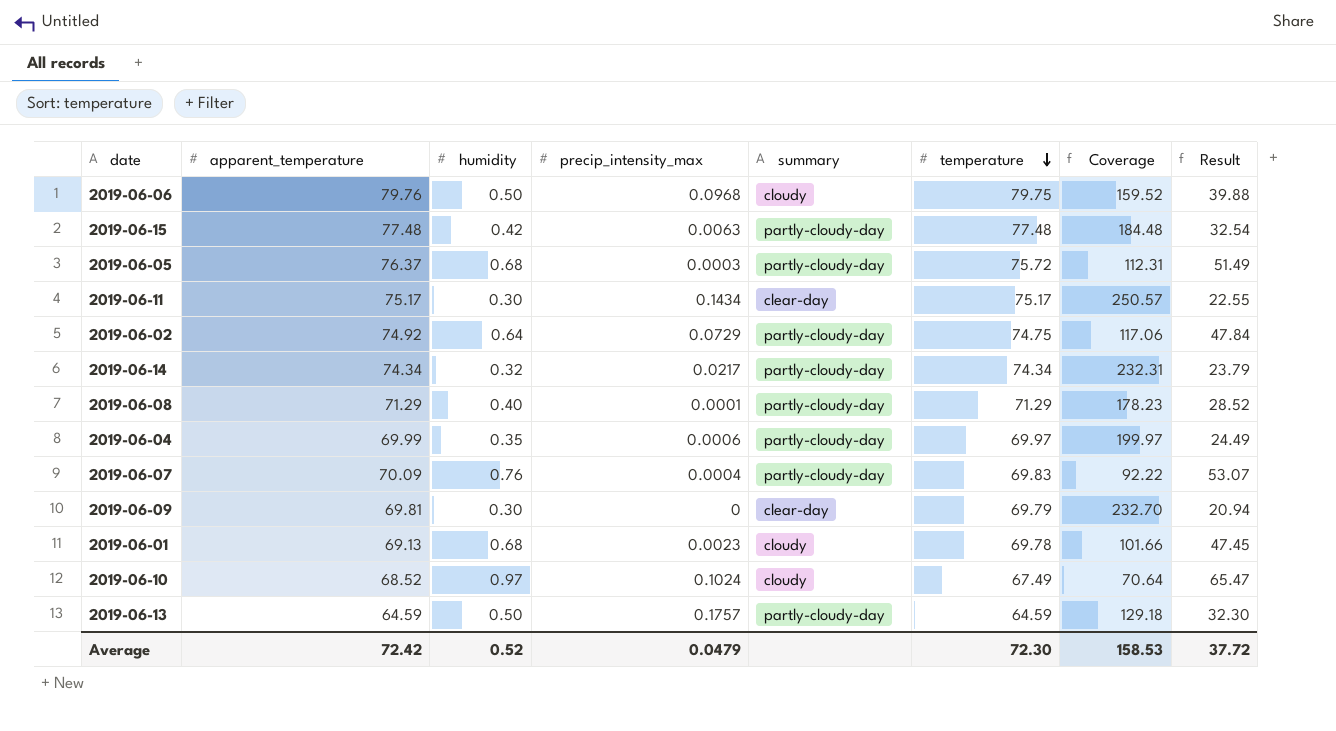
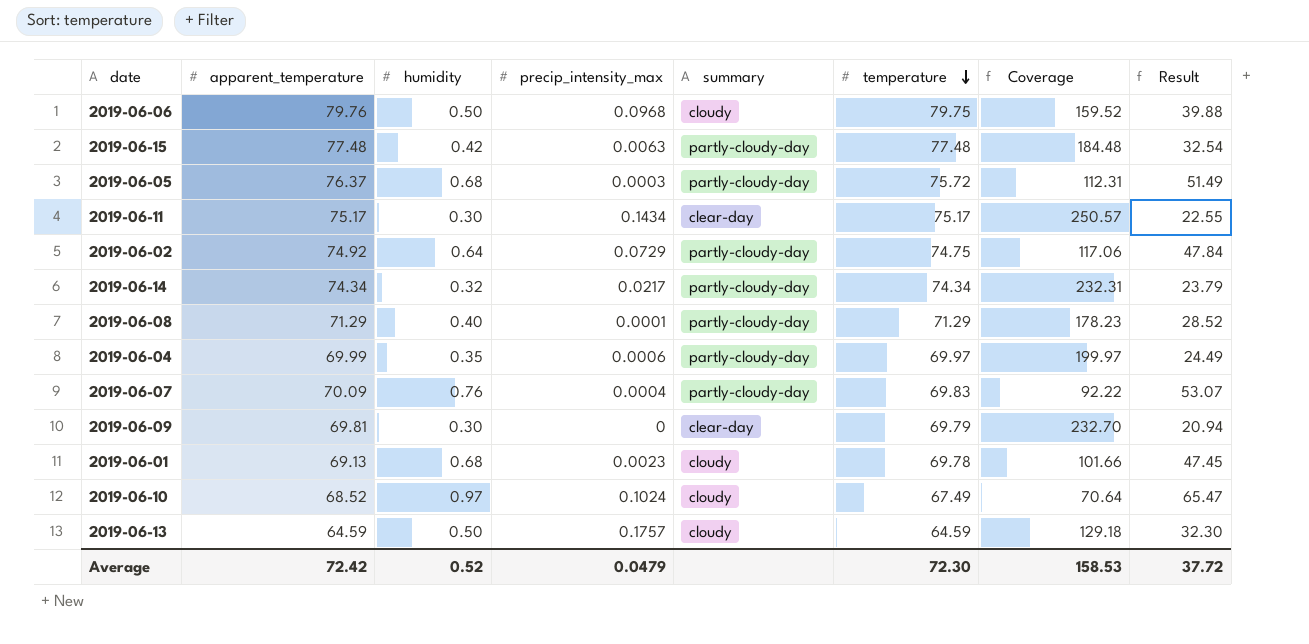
2019-06-13 | summary: partly-cloudy-day -> cloudy

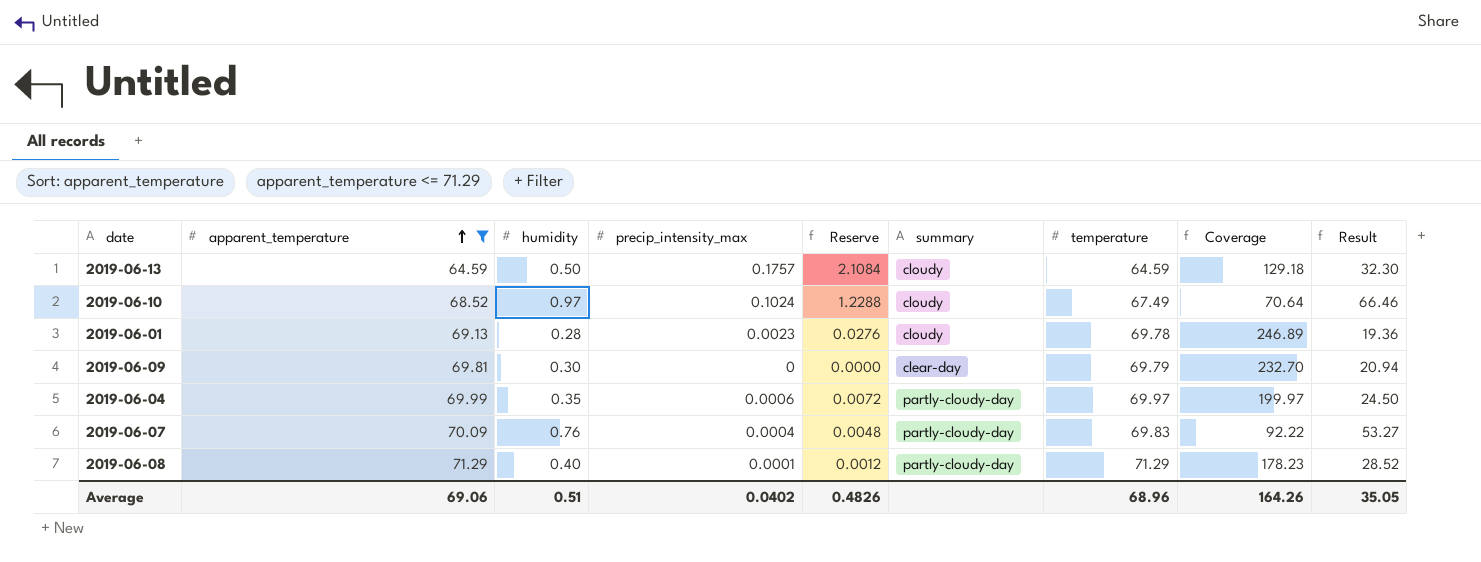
filter: none -> apparent_temperature <= 71.29
row order: temperature descending -> apparent_temperature ascending
column Reserve | formula: none -> [precip_intensity_max] * 12
column Result | formula: [humidity] * [temperature] -> [apparent_temperature] * [humidity]
2019-06-01 | humidity: 0.68 -> 0.28
2019-06-01 | Coverage: 101.66 -> 246.89
Average | apparent_temperature: 72.42 -> 69.06
Average | humidity: 0.52 -> 0.51
Average | precip_intensity_max: 0.0479 -> 0.0402
Average | temperature: 72.30 -> 68.96
Average | Coverage: 158.53 -> 164.26
Average | Result: 37.72 -> 35.05

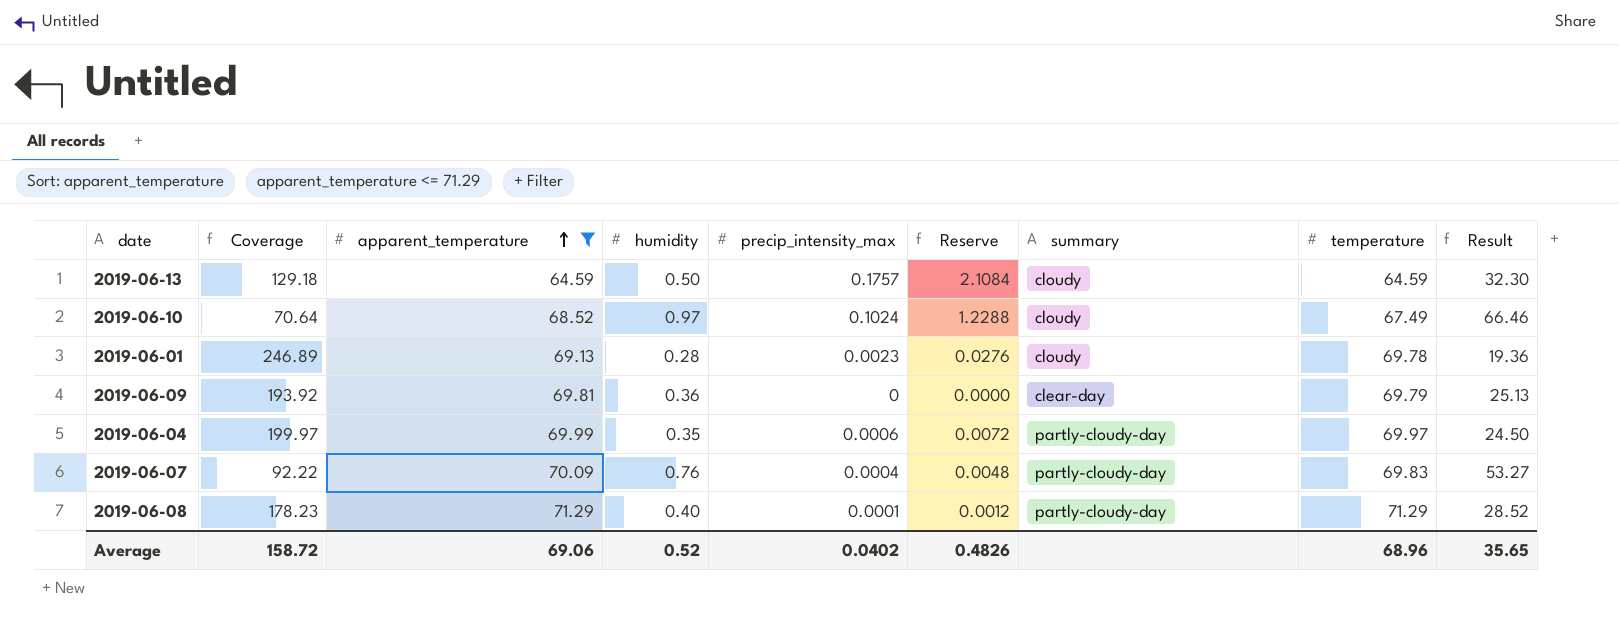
column Coverage | position: 8 -> 2
2019-06-09 | Coverage: 232.70 -> 193.92
2019-06-09 | humidity: 0.30 -> 0.36
2019-06-09 | Result: 20.94 -> 25.13
Average | Coverage: 164.26 -> 158.72
Average | humidity: 0.51 -> 0.52
Average | Result: 35.05 -> 35.65

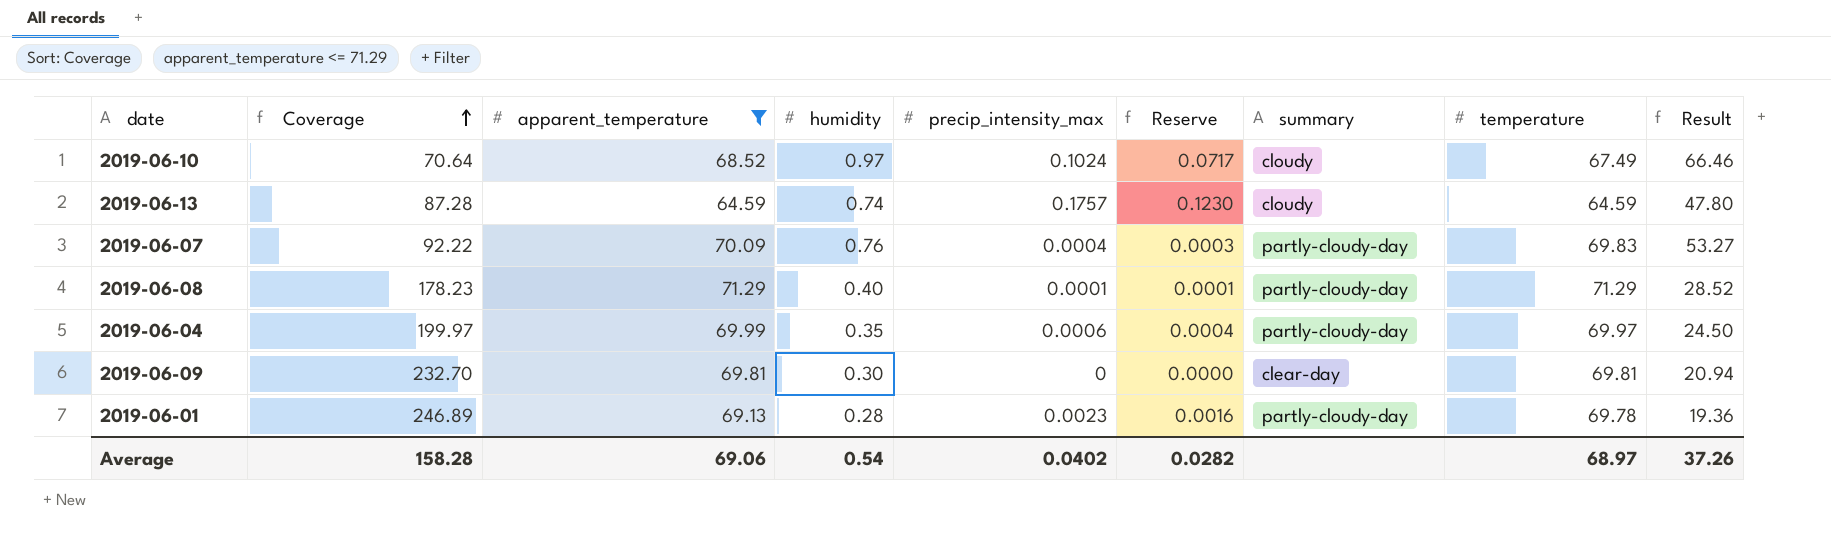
row order: apparent_temperature ascending -> Coverage ascending
column Reserve | formula: [precip_intensity_max] * 12 -> [precip_intensity_max] * 0.7
2019-06-13 | Coverage: 129.18 -> 87.28
2019-06-13 | humidity: 0.50 -> 0.74
2019-06-13 | Result: 32.30 -> 47.80
2019-06-09 | Coverage: 193.92 -> 232.70
2019-06-09 | humidity: 0.36 -> 0.30
2019-06-09 | temperature: 69.79 -> 69.81
2019-06-09 | Result: 25.13 -> 20.94
2019-06-01 | summary: cloudy -> partly-cloudy-day
Average | Coverage: 158.72 -> 158.28
Average | humidity: 0.52 -> 0.54
Average | Reserve: 0.4826 -> 0.0282
Average | temperature: 68.96 -> 68.97
Average | Result: 35.65 -> 37.26

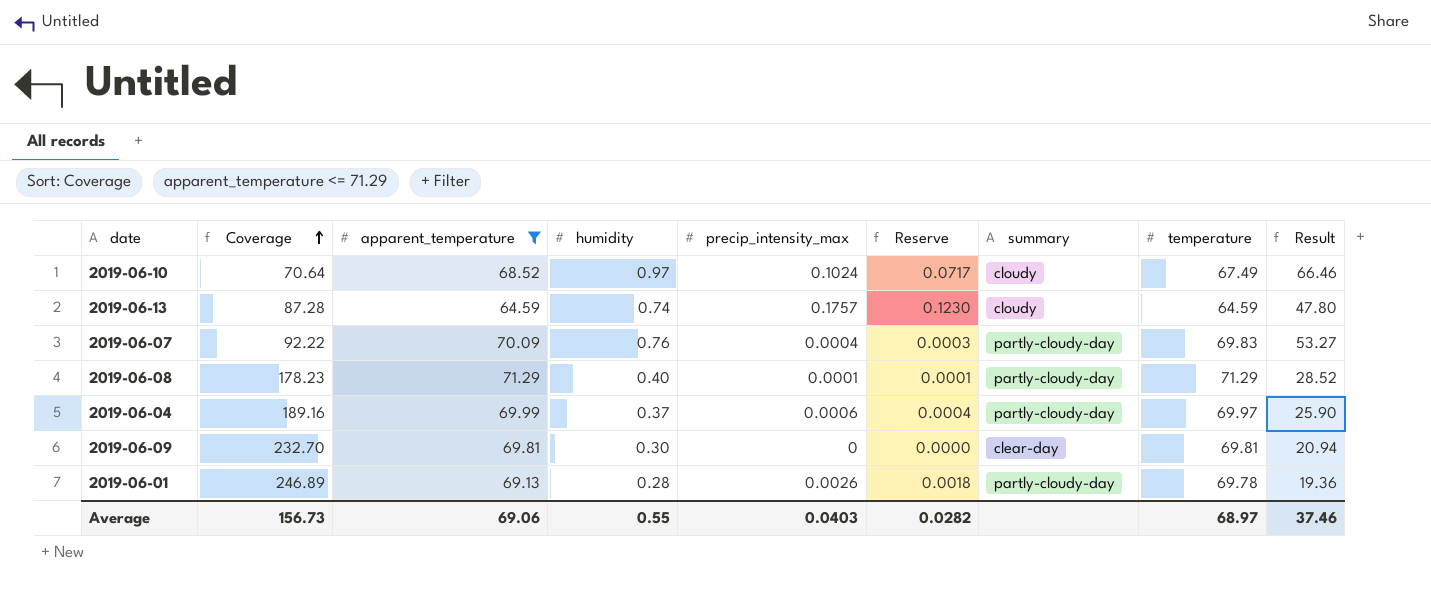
2019-06-04 | Coverage: 199.97 -> 189.16
2019-06-04 | humidity: 0.35 -> 0.37
2019-06-04 | Result: 24.50 -> 25.90
2019-06-01 | precip_intensity_max: 0.0023 -> 0.0026
2019-06-01 | Reserve: 0.0016 -> 0.0018
Average | Coverage: 158.28 -> 156.73
Average | humidity: 0.54 -> 0.55
Average | precip_intensity_max: 0.0402 -> 0.0403
Average | Result: 37.26 -> 37.46

